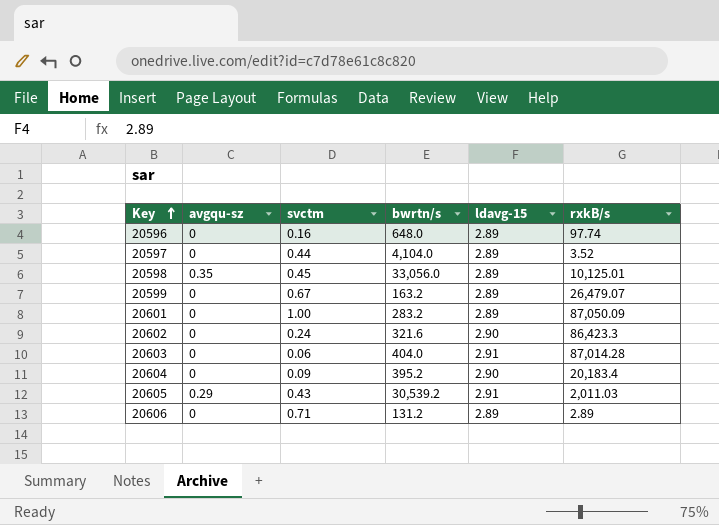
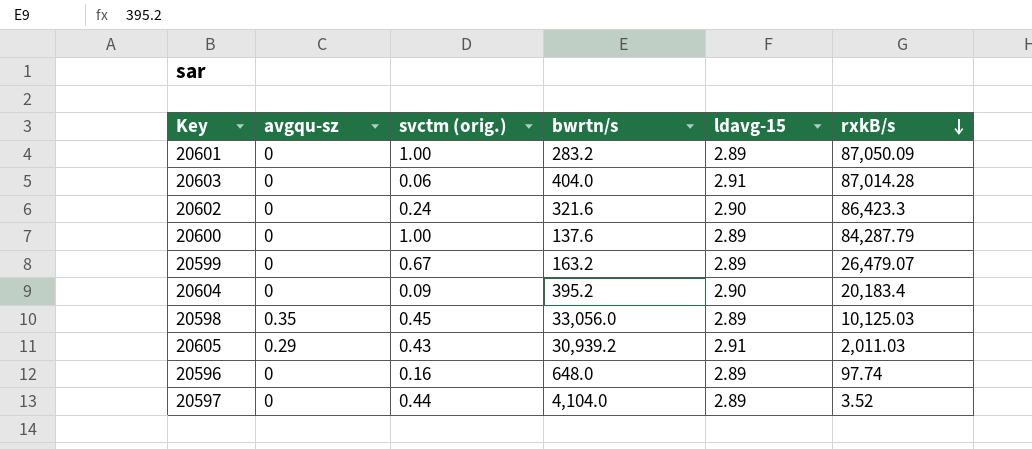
row order: Key ascending -> rxkB/s descending
column name: svctm -> svctm (orig.)
row 20606: 0 | 0.71 | 131.2 | 2.89 | 2.89 -> none
row 20600: none -> 0 | 1.00 | 137.6 | 2.89 | 84,287.79
20598 | rxkB/s: 10,125.01 -> 10,125.03
20605 | bwrtn/s: 30,539.2 -> 30,939.2

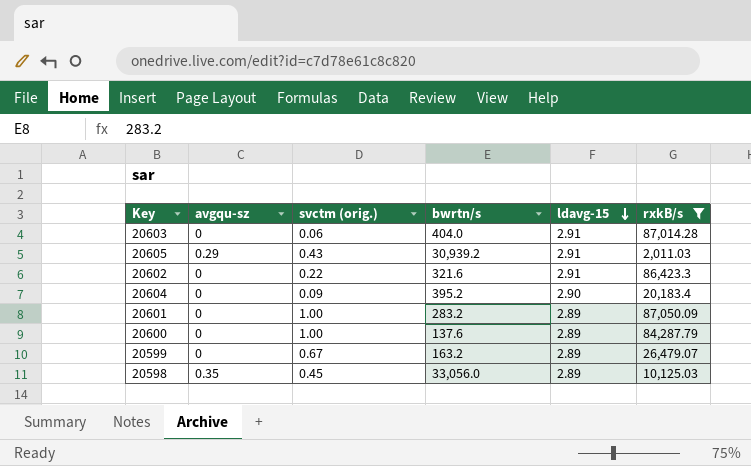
filter: none -> rxkB/s >= 2,011.03
row order: rxkB/s descending -> ldavg-15 descending
20602 | svctm (orig.): 0.24 -> 0.22
20602 | ldavg-15: 2.90 -> 2.91

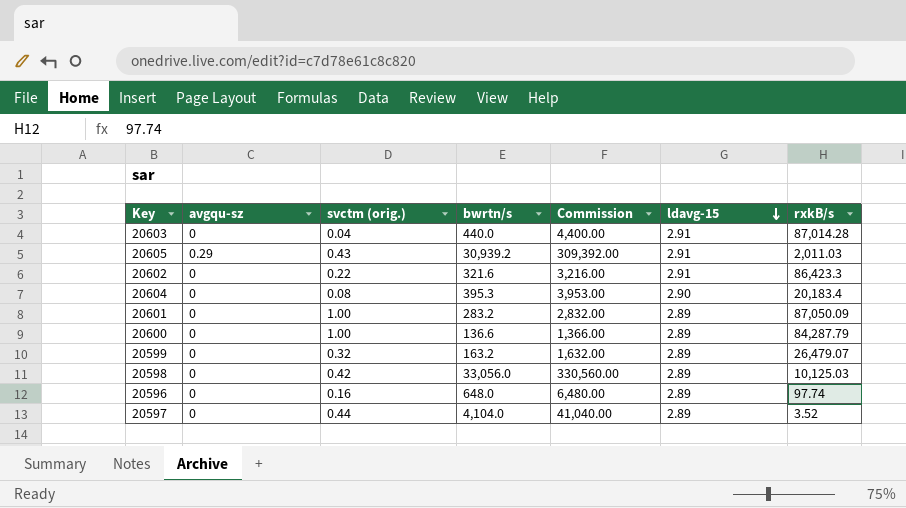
filter: rxkB/s >= 2,011.03 -> none
column Commission | formula: none -> [bwrtn/s] * 10
20603 | svctm (orig.): 0.06 -> 0.04
20603 | bwrtn/s: 404.0 -> 440.0
20604 | svctm (orig.): 0.09 -> 0.08
20604 | bwrtn/s: 395.2 -> 395.3
20600 | bwrtn/s: 137.6 -> 136.6
20599 | svctm (orig.): 0.67 -> 0.32
20598 | avgqu-sz: 0.35 -> 0
20598 | svctm (orig.): 0.45 -> 0.42

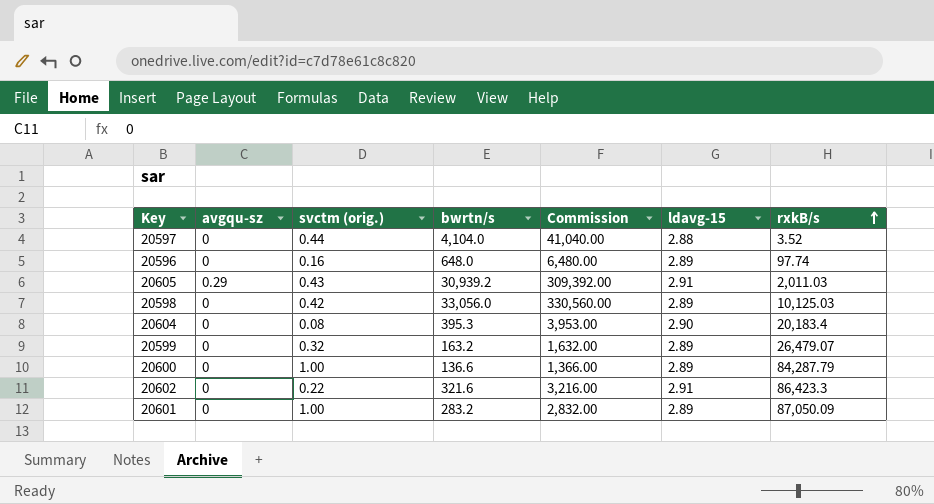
row order: ldavg-15 descending -> rxkB/s ascending
row 20603: 0 | 0.04 | 440.0 | 4,400.00 | 2.91 | 87,014.28 -> none
20597 | ldavg-15: 2.89 -> 2.88

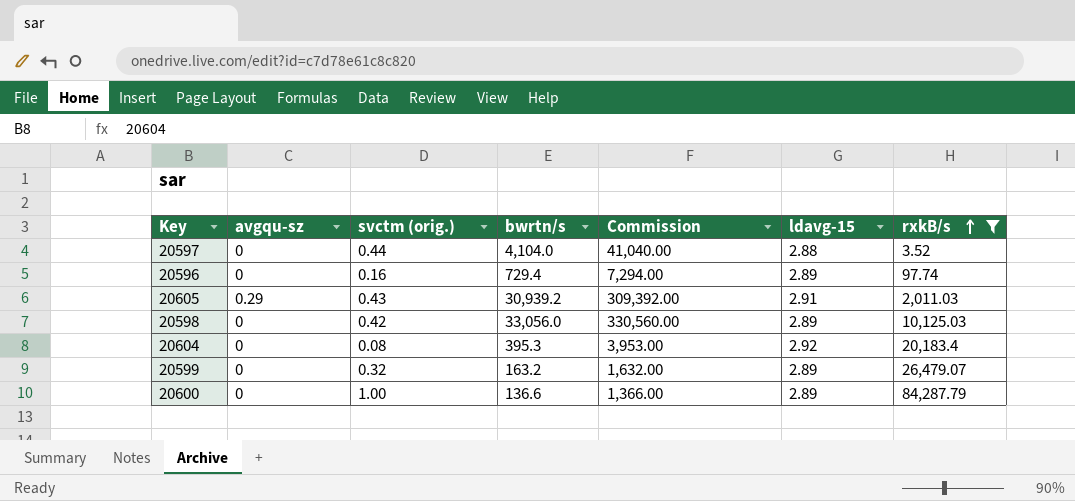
filter: none -> rxkB/s <= 84,287.79
20596 | bwrtn/s: 648.0 -> 729.4
20596 | Commission: 6,480.00 -> 7,294.00
20604 | ldavg-15: 2.90 -> 2.92

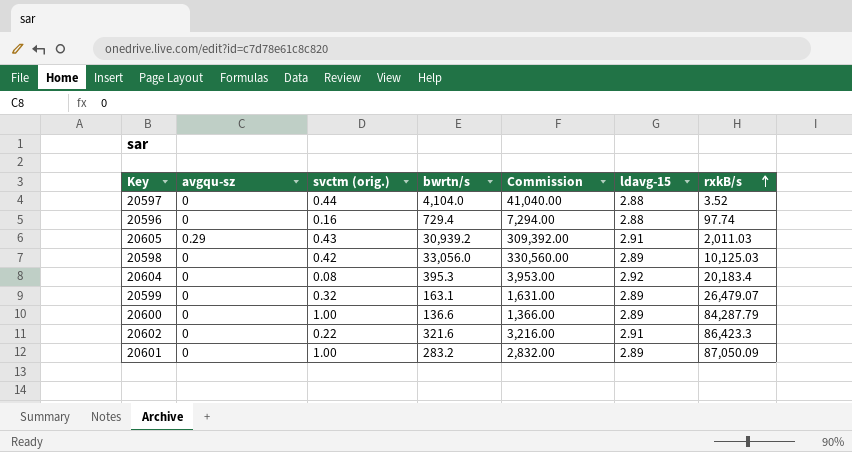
filter: rxkB/s <= 84,287.79 -> none
20596 | ldavg-15: 2.89 -> 2.88
20599 | bwrtn/s: 163.2 -> 163.1
20599 | Commission: 1,632.00 -> 1,631.00

